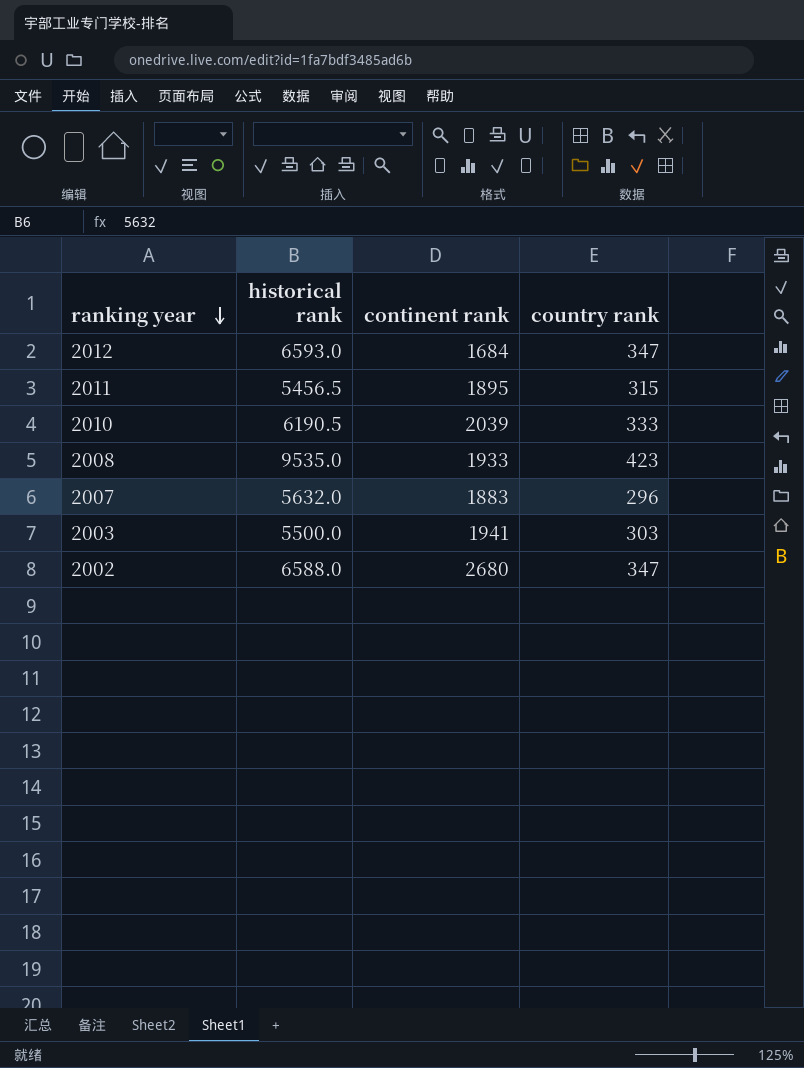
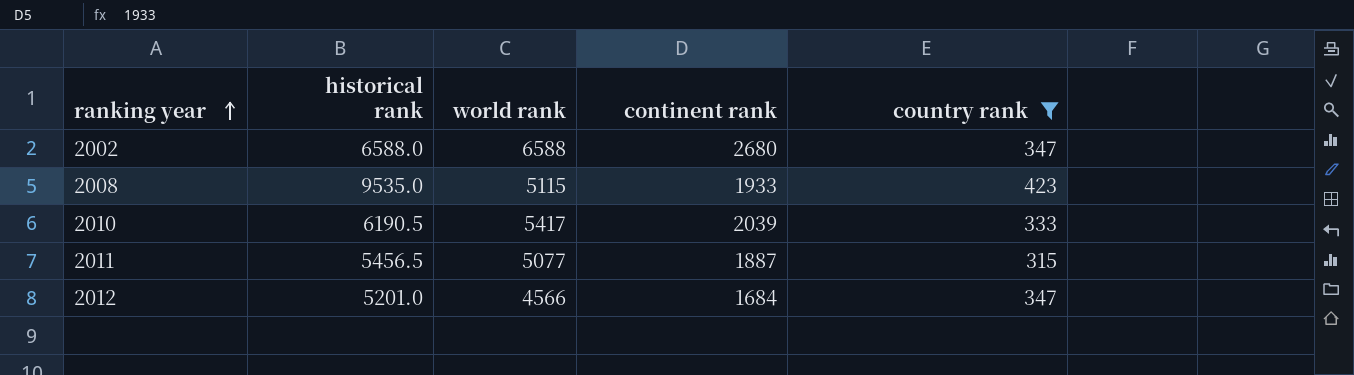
filter: none -> country rank >= 315
row order: ranking year descending -> ranking year ascending
column world rank | position: none -> 3
2011 | continent rank: 1895 -> 1887
2012 | historical rank: 6593.0 -> 5201.0

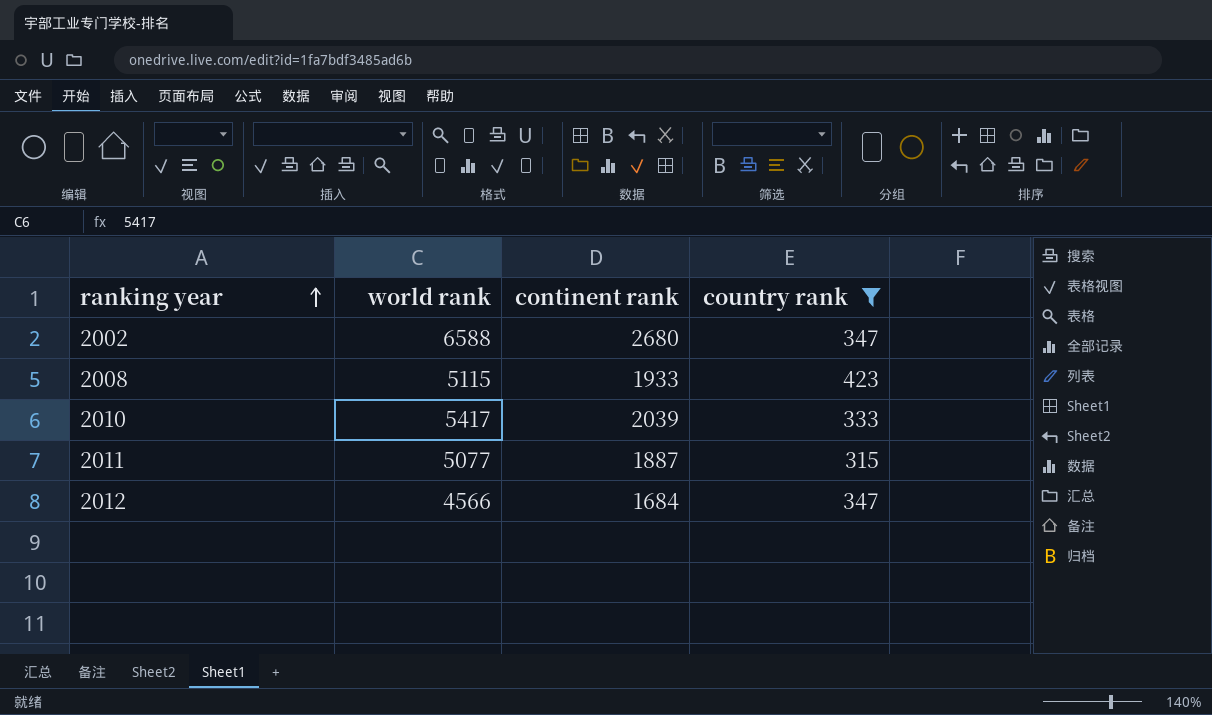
column historical rank | position: 2 -> none

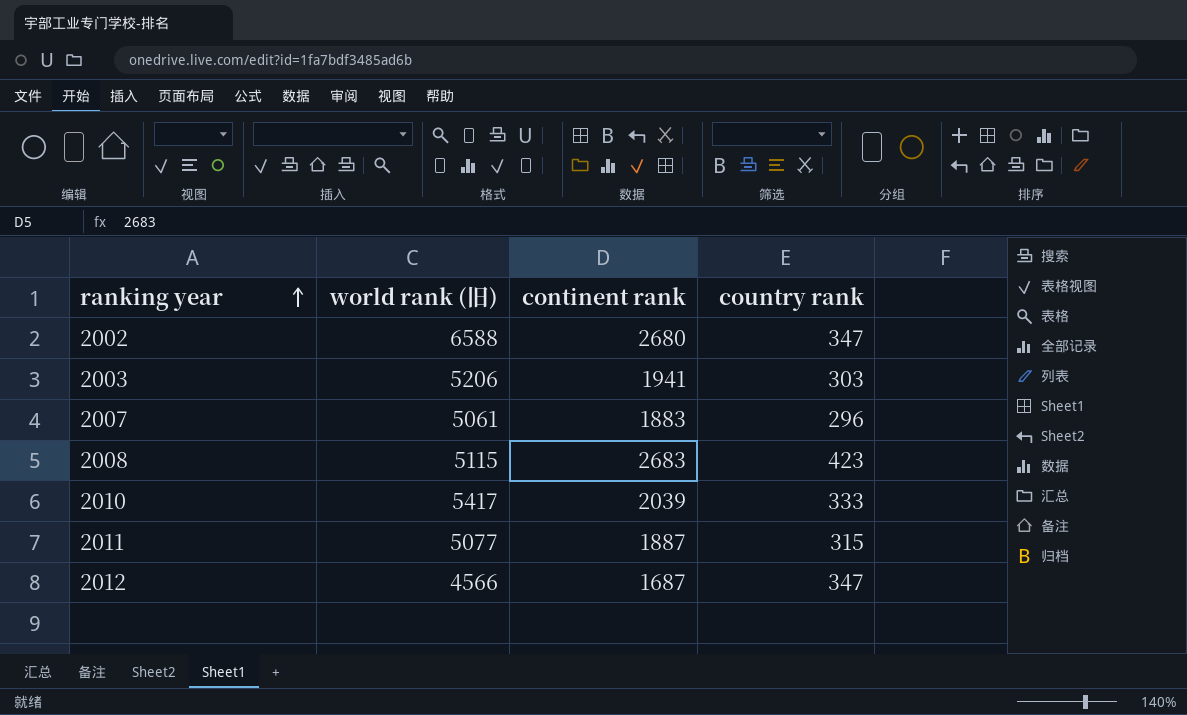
filter: country rank >= 315 -> none
column name: world rank -> world rank (旧)
2008 | continent rank: 1933 -> 2683
2012 | continent rank: 1684 -> 1687

